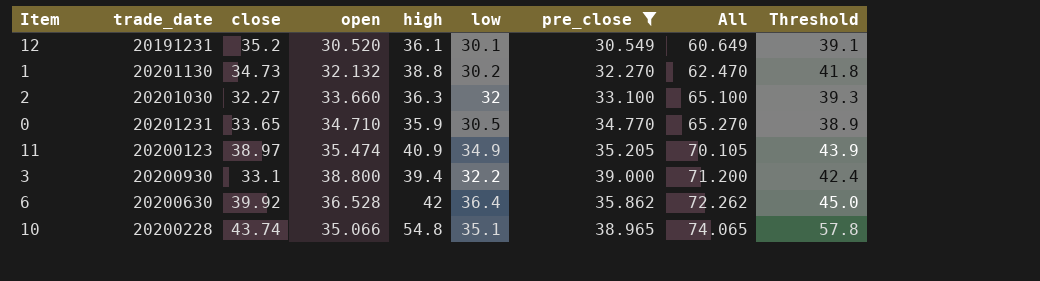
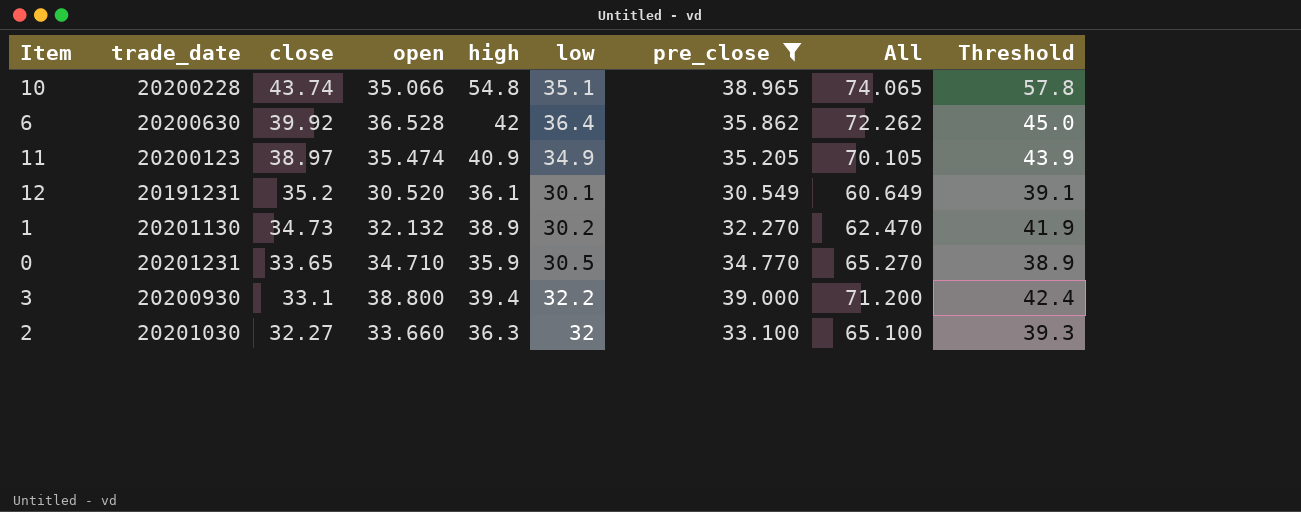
row order: All ascending -> close descending
1 | high: 38.8 -> 38.9
1 | Threshold: 41.8 -> 41.9

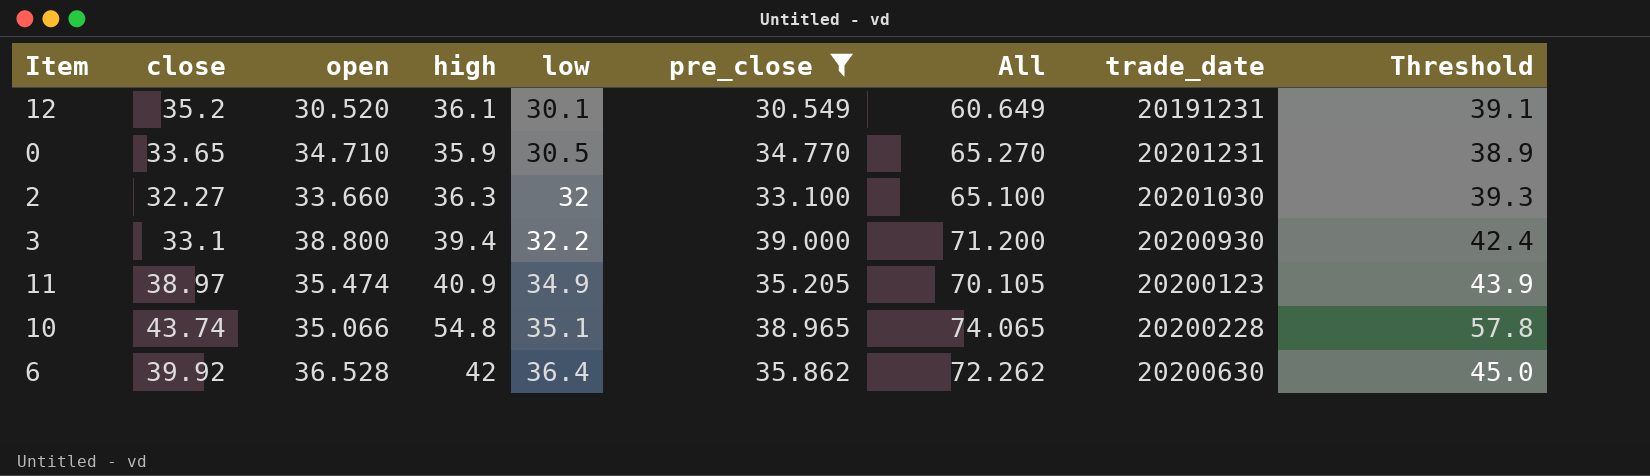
row order: close descending -> low ascending
column trade_date | position: 2 -> 8
row 1: 20201130 | 34.73 | 32.132 | 38.9 | 30.2 | 32.270 | 62.470 | 41.9 -> none

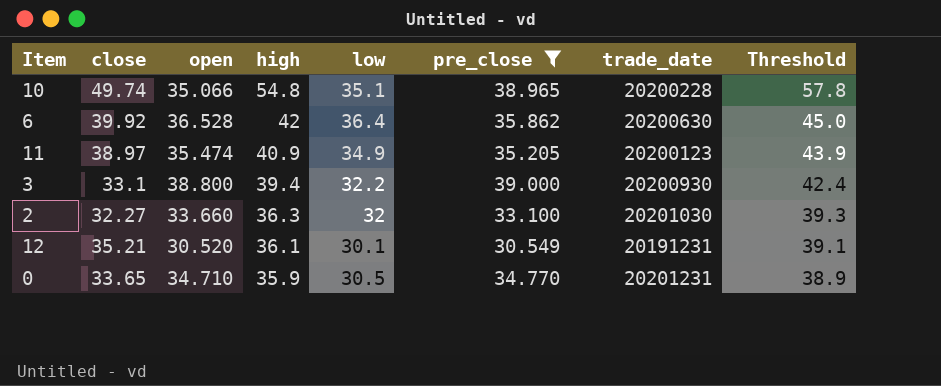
row order: low ascending -> high descending
column All | formula: [low] + [pre_close] -> none
10 | close: 43.74 -> 49.74
12 | close: 35.2 -> 35.21

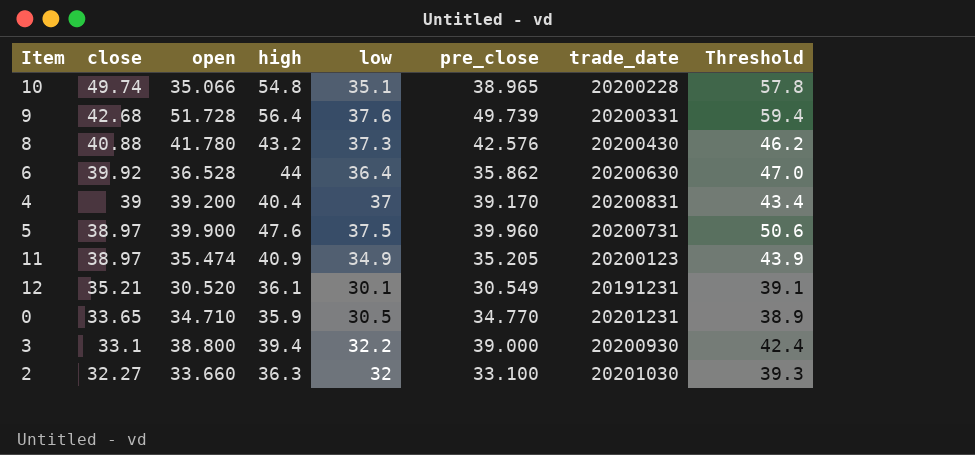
filter: pre_close <= 39.000 -> none
row order: high descending -> close descending
6 | high: 42 -> 44
6 | Threshold: 45.0 -> 47.0

